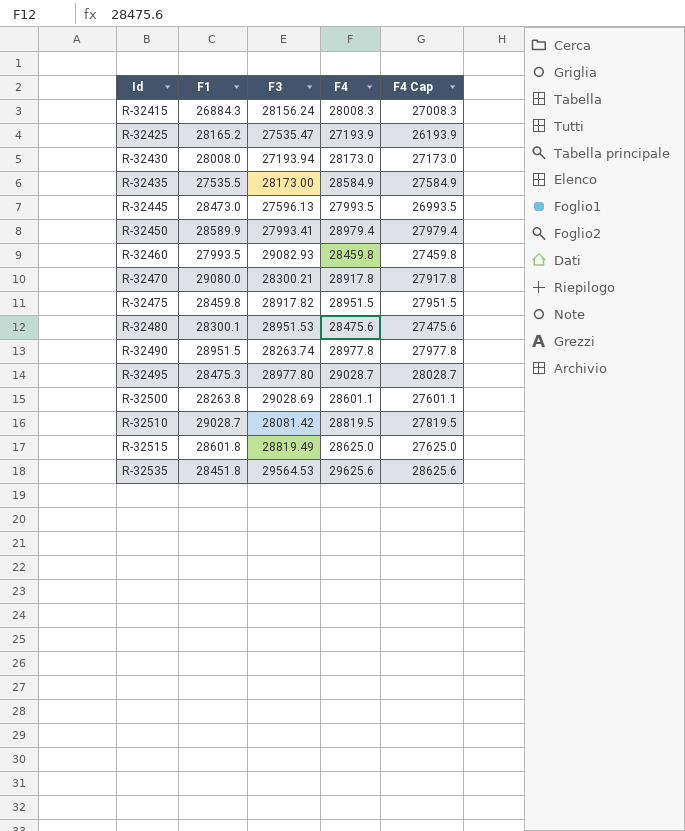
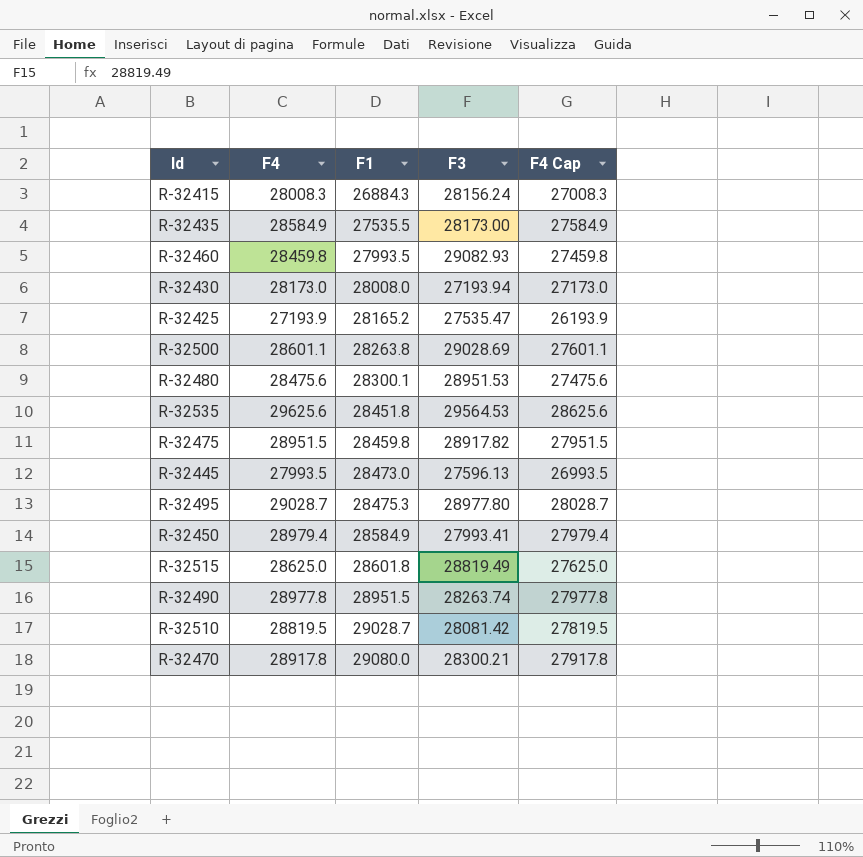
row order: Id ascending -> F1 ascending
column F4 | position: 4 -> 2
R-32450 | F1: 28589.9 -> 28584.9

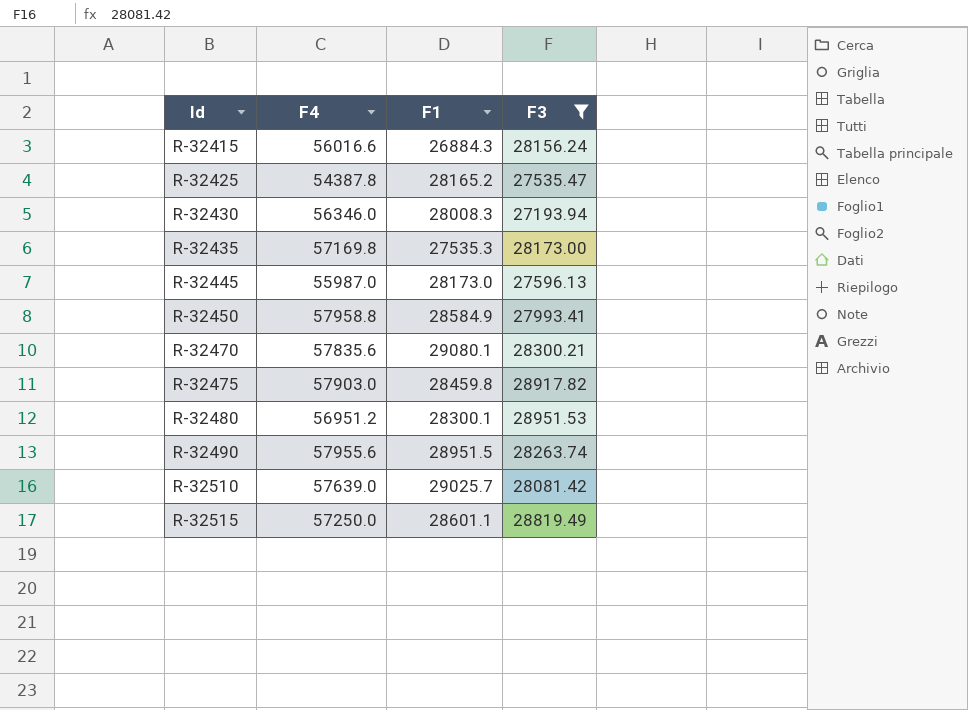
filter: none -> F3 <= 28951.53
row order: F1 ascending -> Id ascending
column F4 Cap | formula: [F4] - 1000 -> none
R-32415 | F4: 28008.3 -> 56016.6
R-32425 | F4: 27193.9 -> 54387.8
R-32430 | F4: 28173.0 -> 56346.0
R-32430 | F1: 28008.0 -> 28008.3
R-32435 | F4: 28584.9 -> 57169.8
R-32435 | F1: 27535.5 -> 27535.3
R-32445 | F4: 27993.5 -> 55987.0
R-32445 | F1: 28473.0 -> 28173.0
R-32450 | F4: 28979.4 -> 57958.8
R-32470 | F4: 28917.8 -> 57835.6
R-32470 | F1: 29080.0 -> 29080.1
R-32475 | F4: 28951.5 -> 57903.0
R-32480 | F4: 28475.6 -> 56951.2
R-32490 | F4: 28977.8 -> 57955.6
R-32510 | F4: 28819.5 -> 57639.0
R-32510 | F1: 29028.7 -> 29025.7
R-32515 | F4: 28625.0 -> 57250.0
R-32515 | F1: 28601.8 -> 28601.1

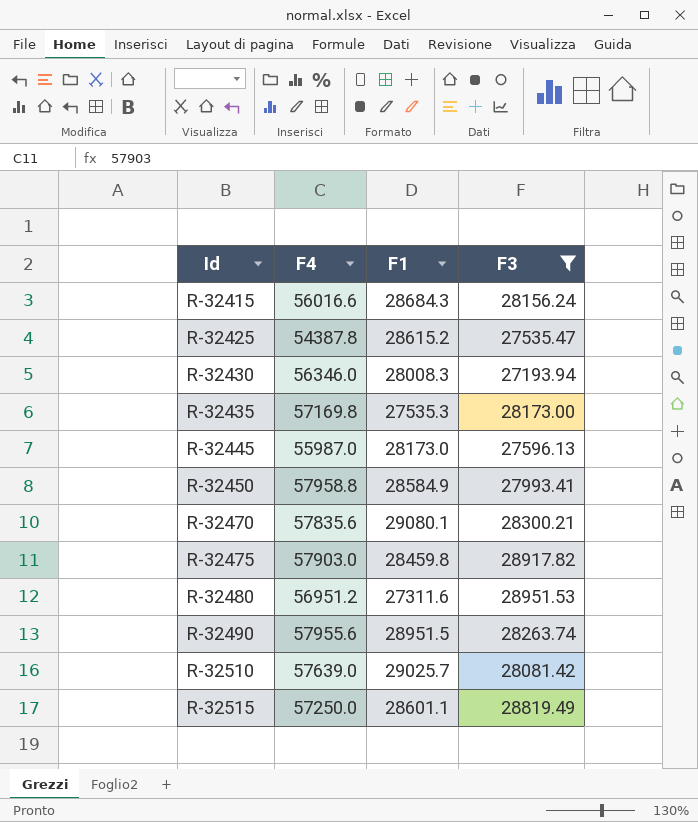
R-32415 | F1: 26884.3 -> 28684.3
R-32425 | F1: 28165.2 -> 28615.2
R-32480 | F1: 28300.1 -> 27311.6

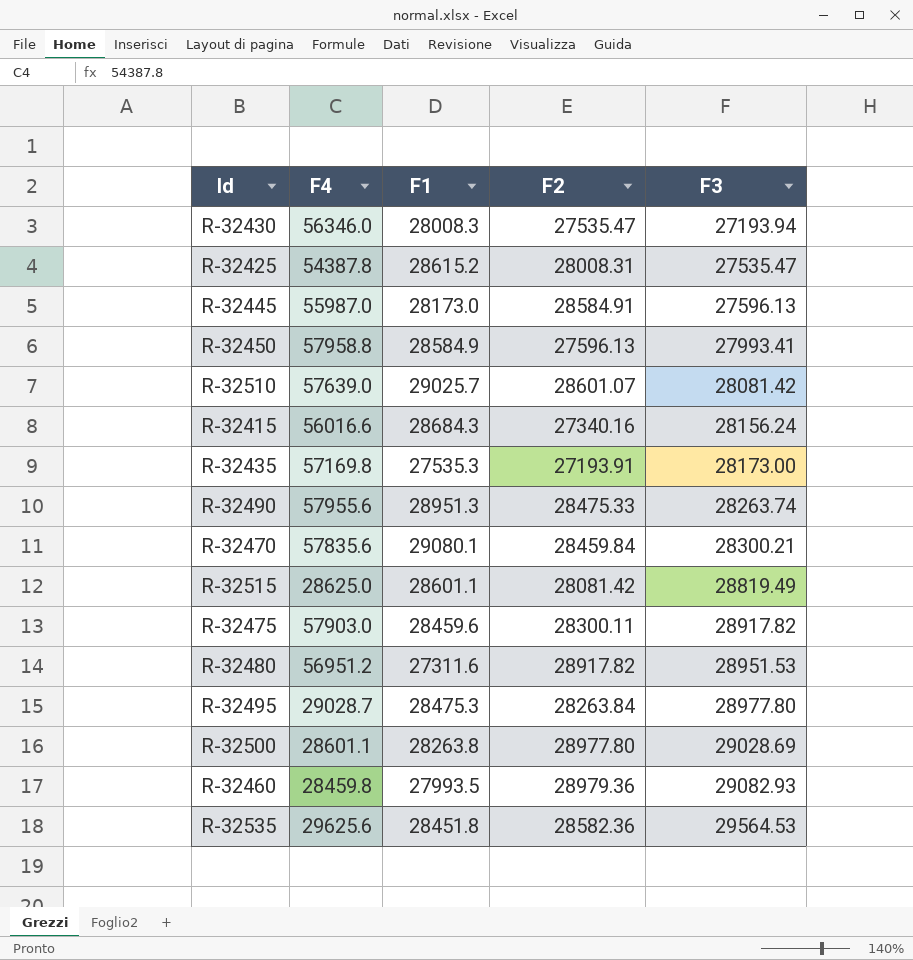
filter: F3 <= 28951.53 -> none
row order: Id ascending -> F3 ascending
column F2 | position: none -> 4
R-32490 | F1: 28951.5 -> 28951.3
R-32515 | F4: 57250.0 -> 28625.0
R-32475 | F1: 28459.8 -> 28459.6

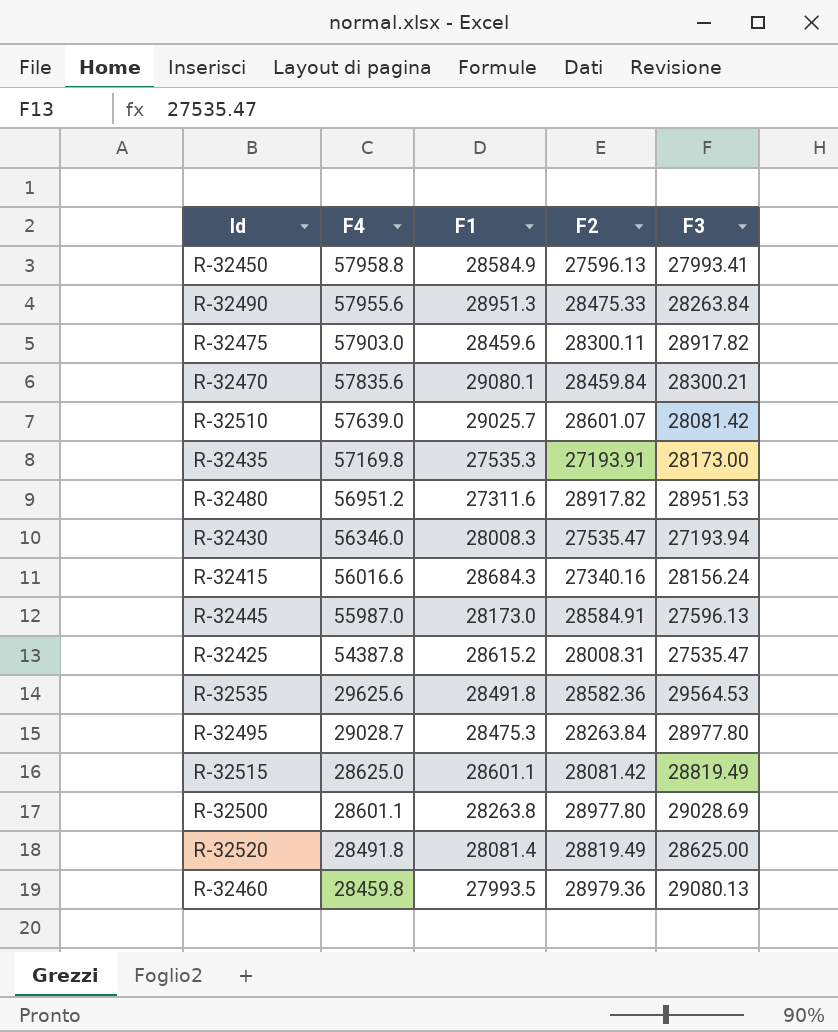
row order: F3 ascending -> F4 descending
R-32490 | F3: 28263.74 -> 28263.84
R-32535 | F1: 28451.8 -> 28491.8
row R-32520: none -> 28491.8 | 28081.4 | 28819.49 | 28625.00
R-32460 | F3: 29082.93 -> 29080.13

